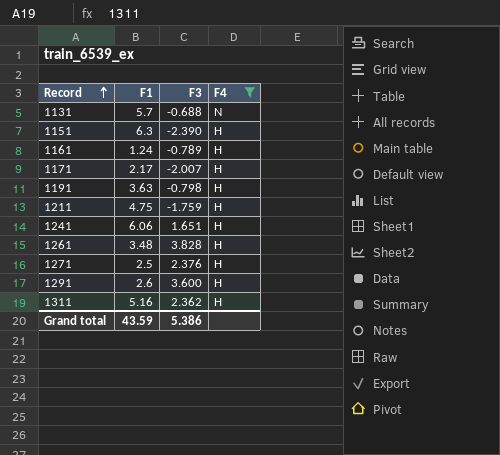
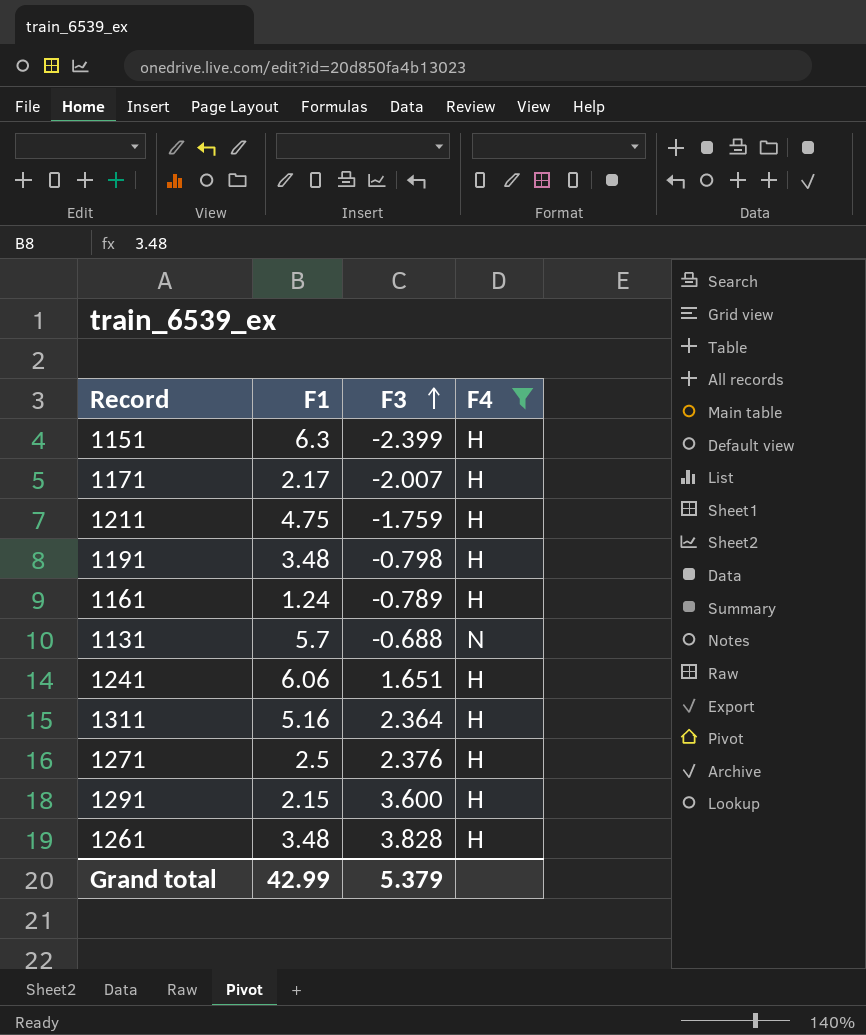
row order: Record ascending -> F3 ascending
1151 | F3: -2.390 -> -2.399
1191 | F1: 3.63 -> 3.48
1311 | F3: 2.362 -> 2.364
1291 | F1: 2.6 -> 2.15
Grand total | F1: 43.59 -> 42.99
Grand total | F3: 5.386 -> 5.379

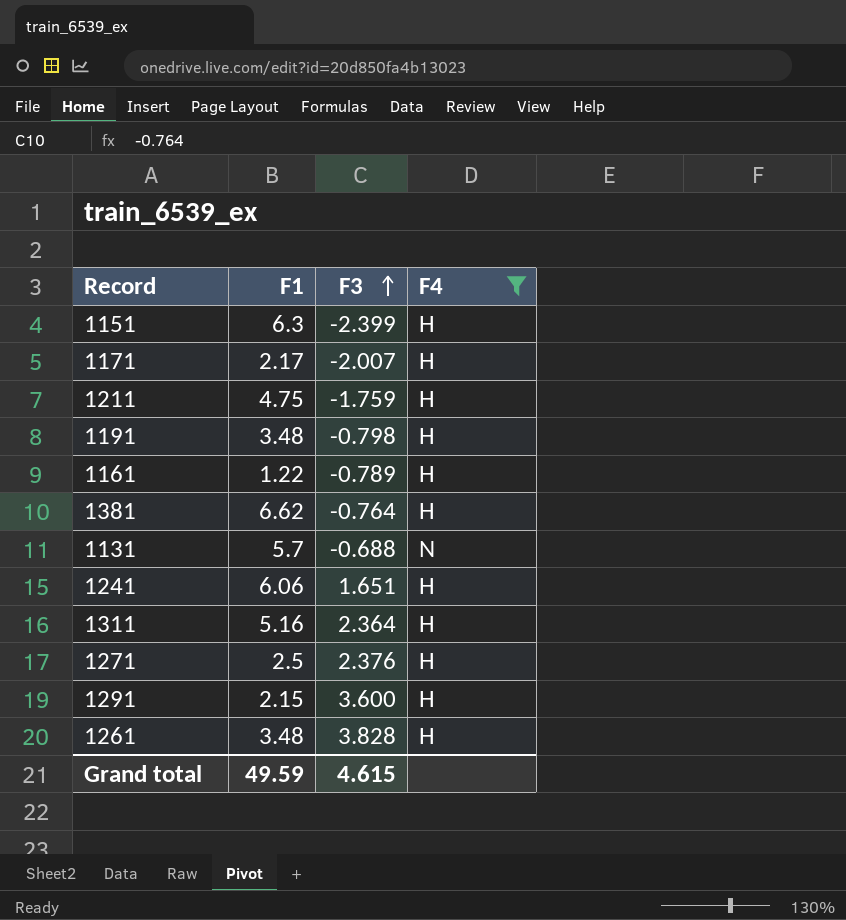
1161 | F1: 1.24 -> 1.22
row 1381: none -> 6.62 | -0.764 | H
Grand total | F1: 42.99 -> 49.59
Grand total | F3: 5.379 -> 4.615

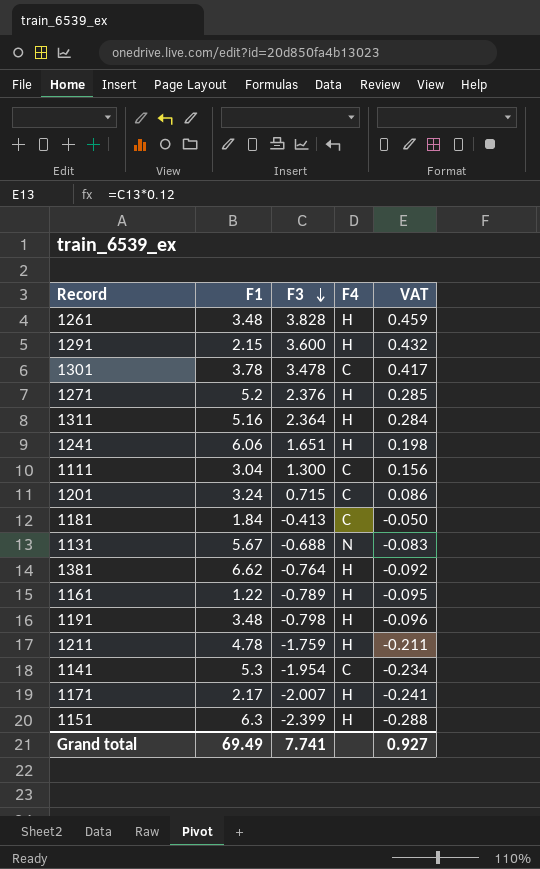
filter: F4 != C -> none
row order: F3 ascending -> F3 descending
column VAT | formula: none -> [F3] * 0.12
1271 | F1: 2.5 -> 5.2
1131 | F1: 5.7 -> 5.67
1211 | F1: 4.75 -> 4.78
Grand total | F1: 49.59 -> 69.49
Grand total | F3: 4.615 -> 7.741

